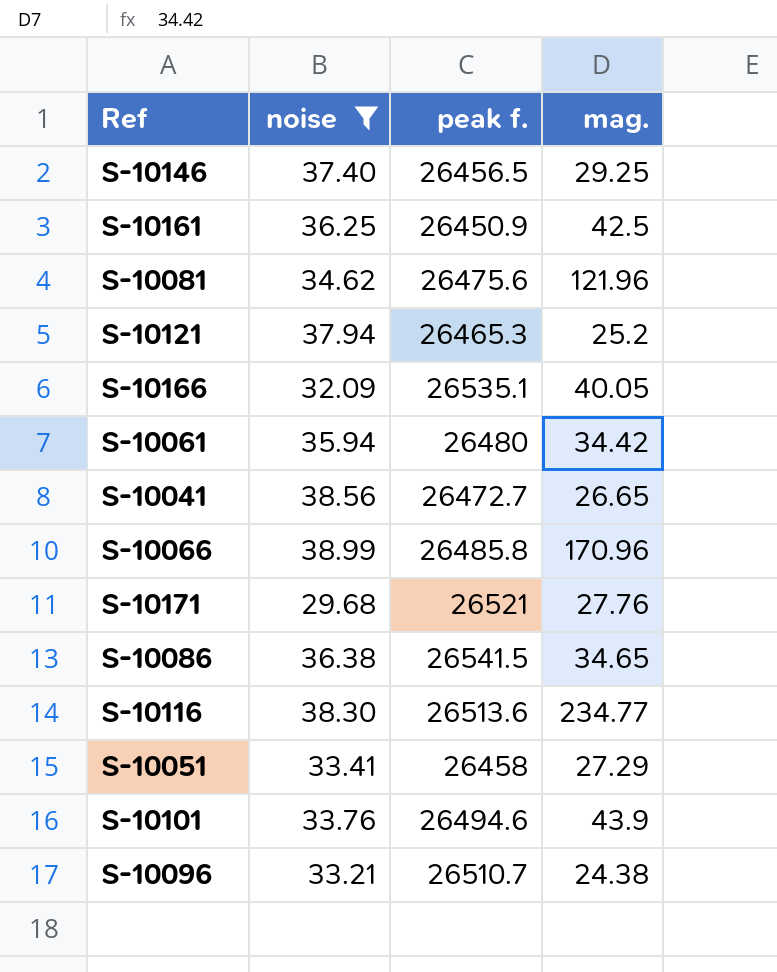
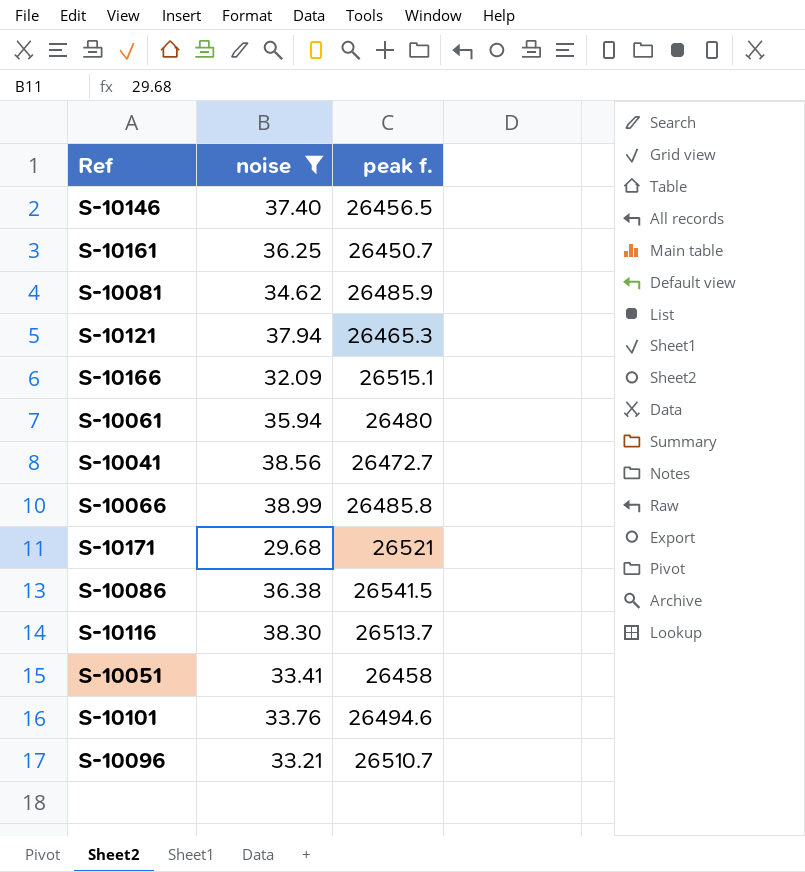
column mag. | position: 4 -> none
S-10161 | peak f.: 26450.9 -> 26450.7
S-10081 | peak f.: 26475.6 -> 26485.9
S-10166 | peak f.: 26535.1 -> 26515.1
S-10116 | peak f.: 26513.6 -> 26513.7

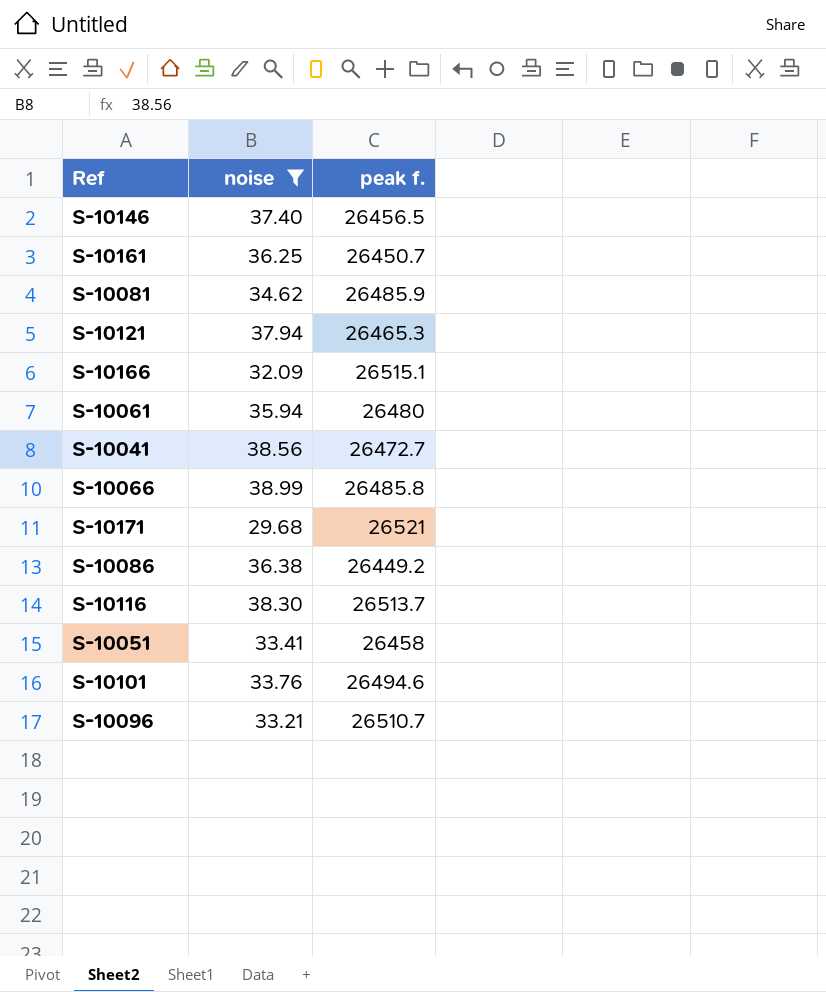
S-10086 | peak f.: 26541.5 -> 26449.2

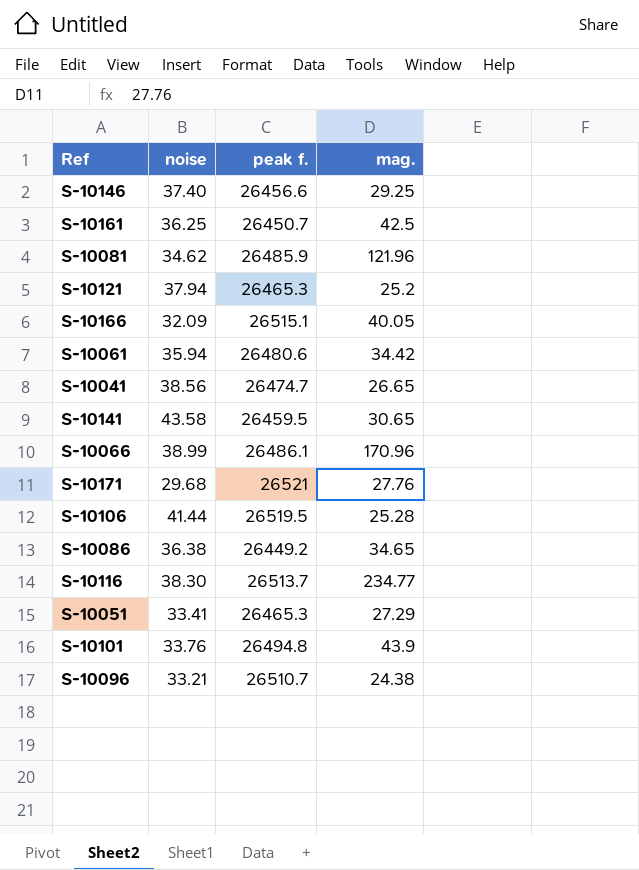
filter: noise <= 38.99 -> none
column mag. | position: none -> 4
S-10146 | peak f.: 26456.5 -> 26456.6
S-10061 | peak f.: 26480 -> 26480.6
S-10041 | peak f.: 26472.7 -> 26474.7
S-10066 | peak f.: 26485.8 -> 26486.1
S-10051 | peak f.: 26458 -> 26465.3
S-10101 | peak f.: 26494.6 -> 26494.8

